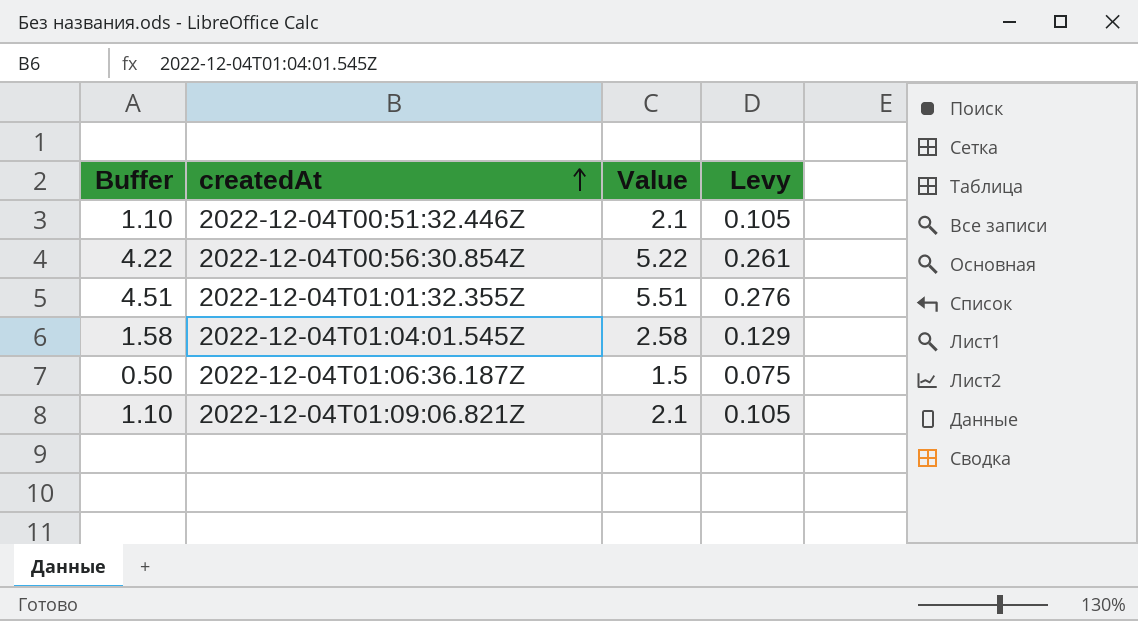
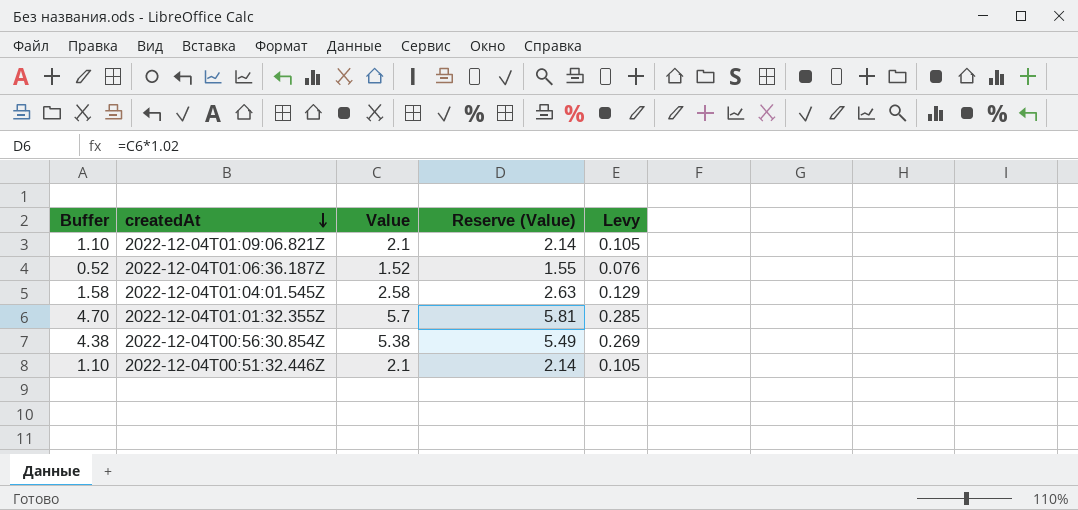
row order: createdAt ascending -> createdAt descending
column Reserve (Value) | formula: none -> [Value] * 1.02
2022-12-04T01:06:36.187Z | Buffer: 0.50 -> 0.52
2022-12-04T01:06:36.187Z | Value: 1.5 -> 1.52
2022-12-04T01:06:36.187Z | Levy: 0.075 -> 0.076
2022-12-04T01:01:32.355Z | Buffer: 4.51 -> 4.70
2022-12-04T01:01:32.355Z | Value: 5.51 -> 5.7
2022-12-04T01:01:32.355Z | Levy: 0.276 -> 0.285
2022-12-04T00:56:30.854Z | Buffer: 4.22 -> 4.38
2022-12-04T00:56:30.854Z | Value: 5.22 -> 5.38
2022-12-04T00:56:30.854Z | Levy: 0.261 -> 0.269

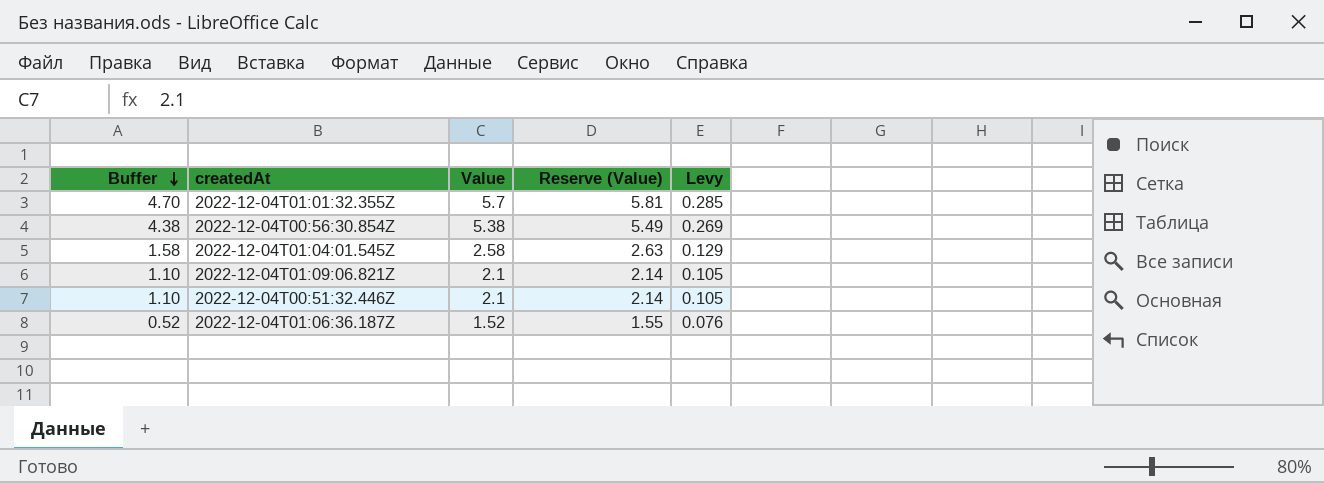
row order: createdAt descending -> Buffer descending

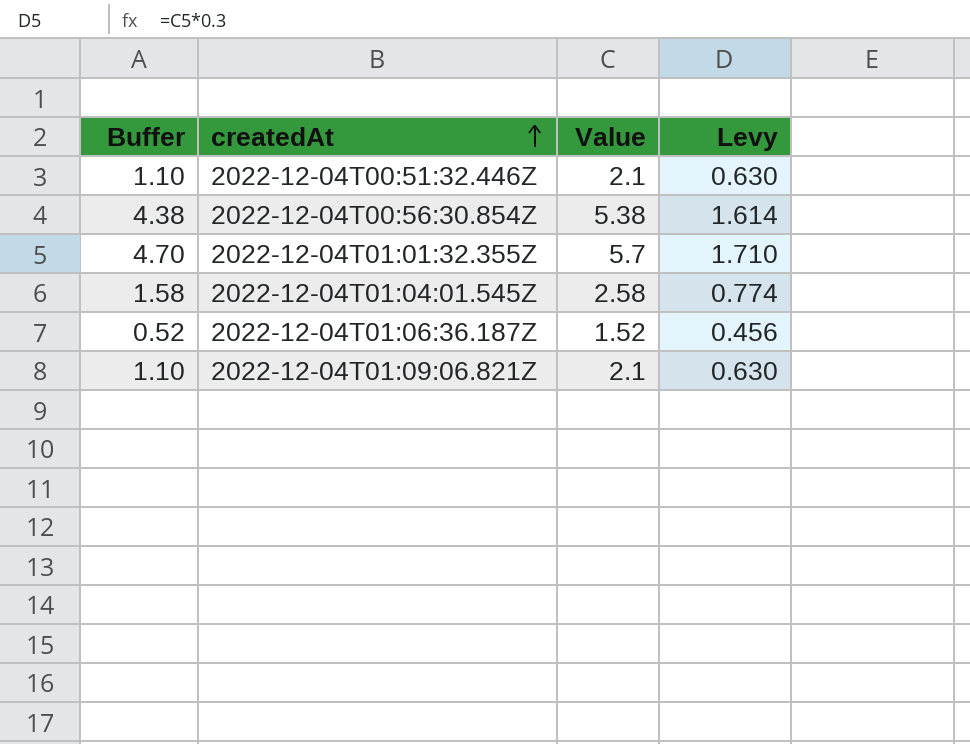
row order: Buffer descending -> createdAt ascending
column Reserve (Value) | formula: [Value] * 1.02 -> none
column Levy | formula: [Value] * 0.05 -> [Value] * 0.3

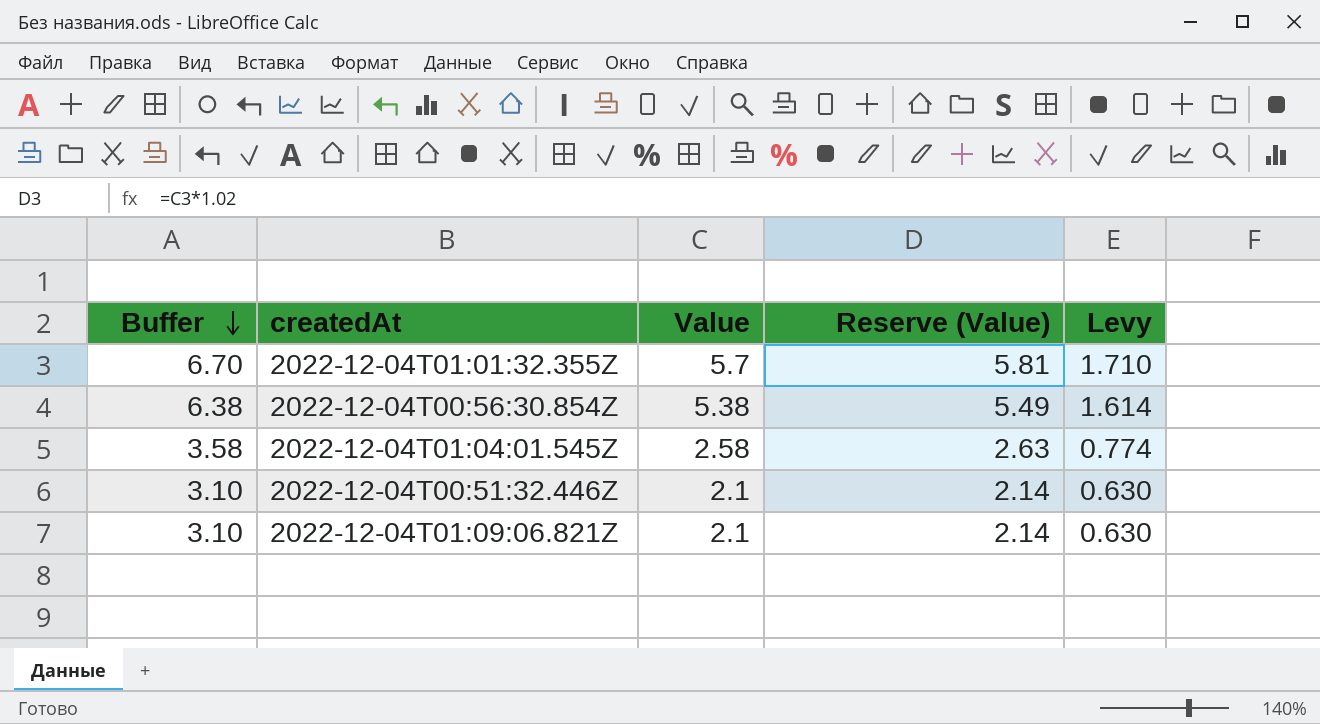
row order: createdAt ascending -> Buffer descending
column Buffer | formula: [Value] - 1 -> [Value] + 1
column Reserve (Value) | formula: none -> [Value] * 1.02
row 2022-12-04T01:06:36.187Z: 0.52 | 1.52 | 0.456 -> none

